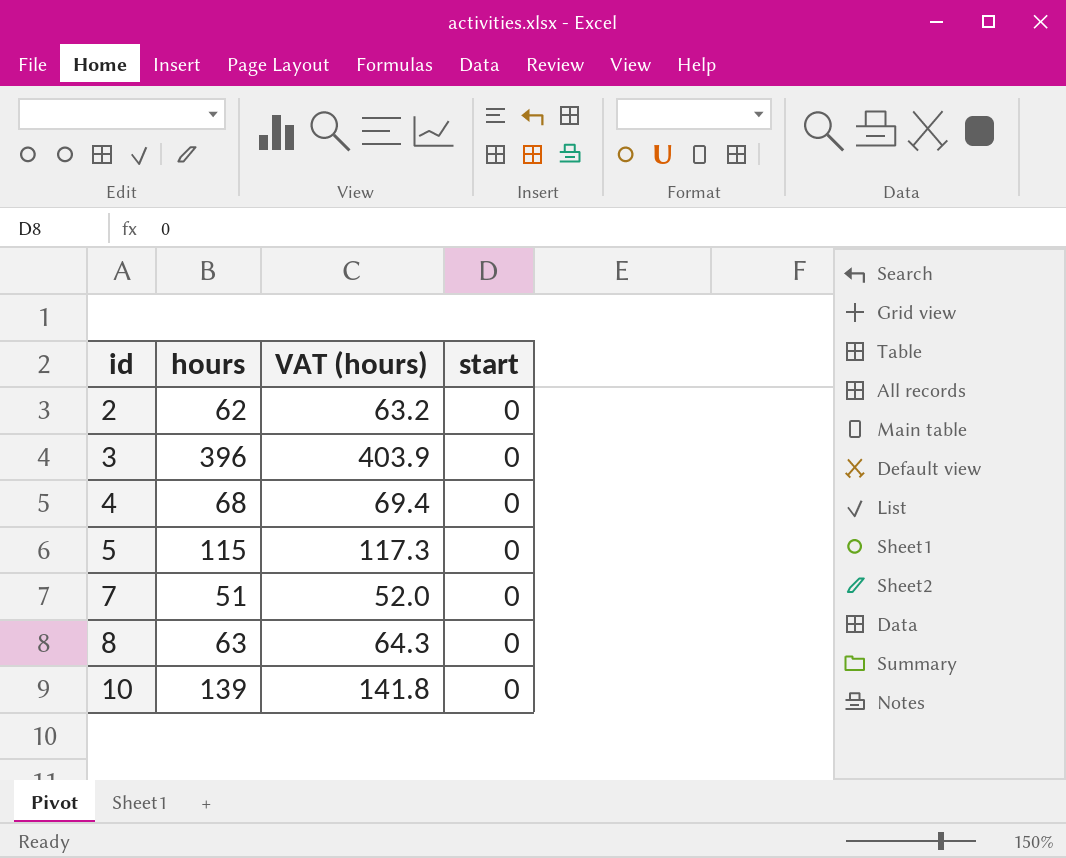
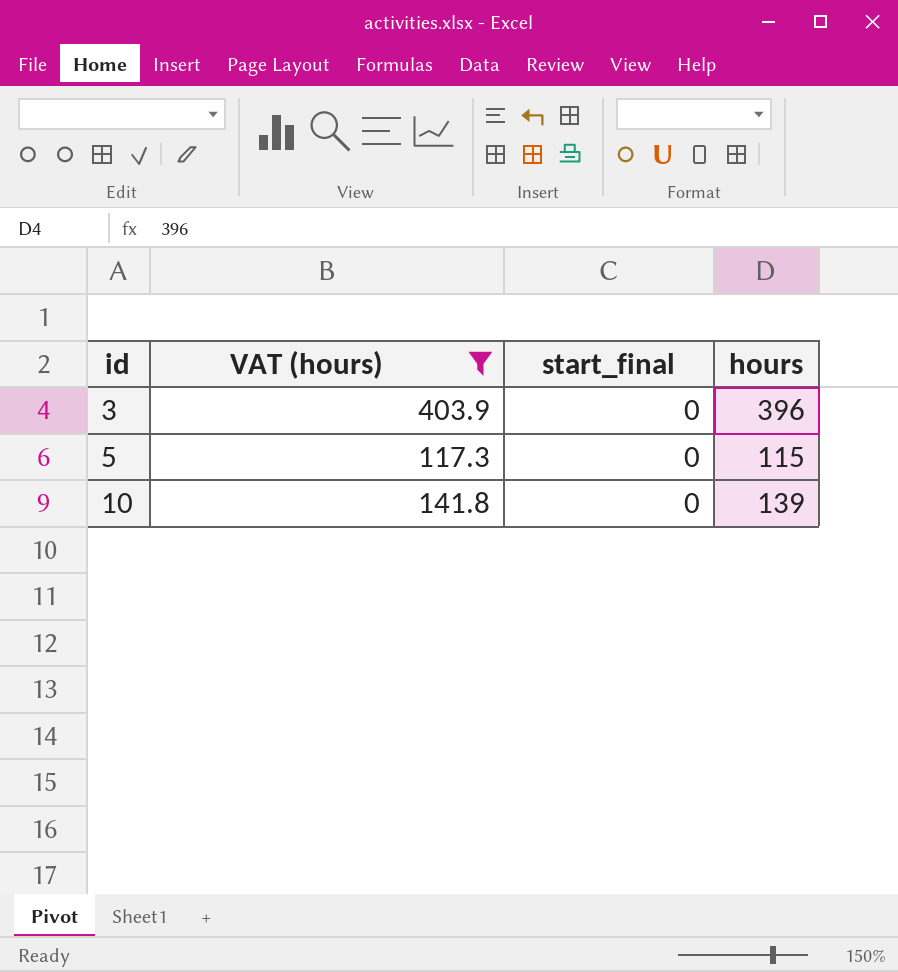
filter: none -> VAT (hours) >= 117.3
column name: start -> start_final
column hours | position: 2 -> 4

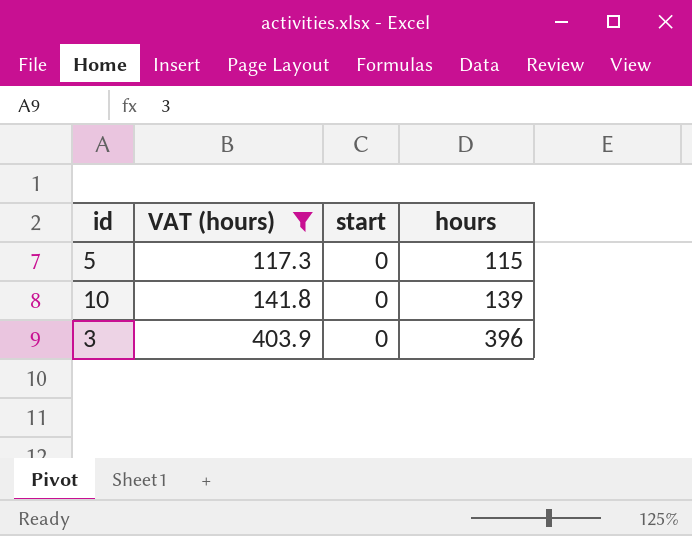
row order: id ascending -> VAT (hours) ascending
column name: start_final -> start

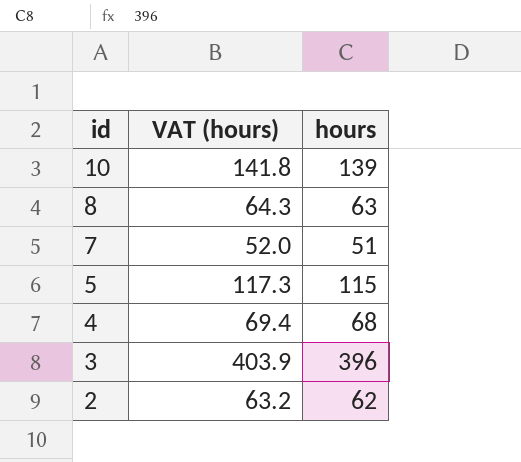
filter: VAT (hours) >= 117.3 -> none
row order: VAT (hours) ascending -> id descending
column start | position: 3 -> none

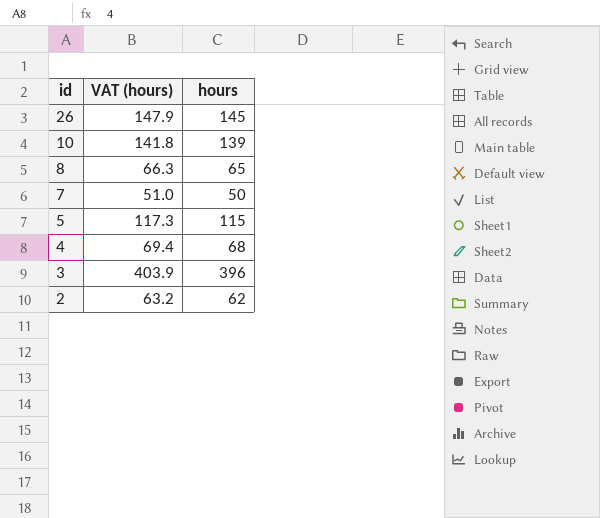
row 26: none -> 147.9 | 145
8 | VAT (hours): 64.3 -> 66.3
8 | hours: 63 -> 65
7 | VAT (hours): 52.0 -> 51.0
7 | hours: 51 -> 50

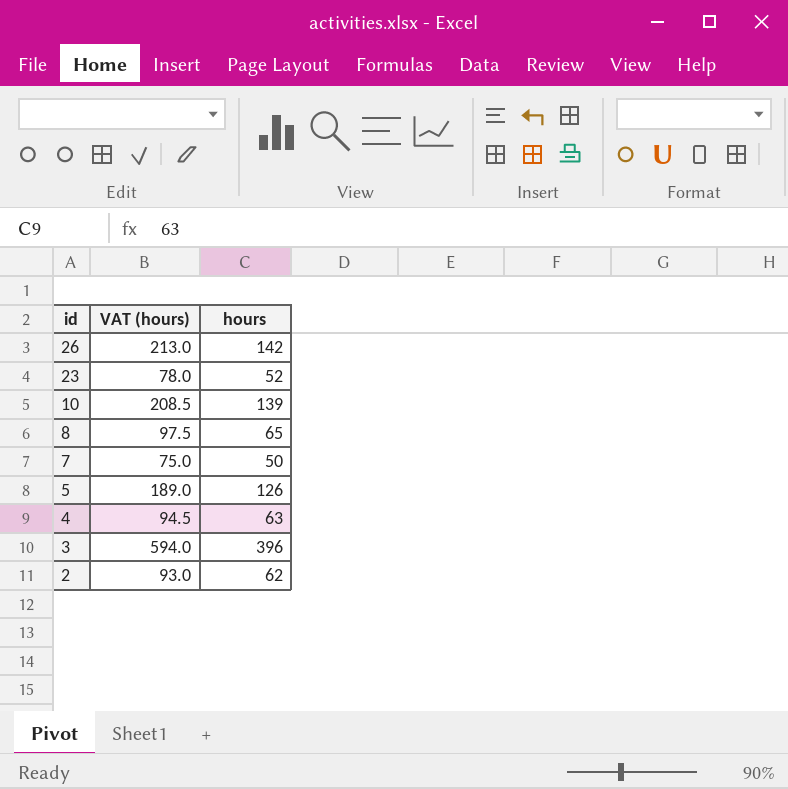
column VAT (hours) | formula: [hours] * 1.02 -> [hours] * 1.5
26 | hours: 145 -> 142
row 23: none -> 78.0 | 52
5 | hours: 115 -> 126
4 | hours: 68 -> 63

